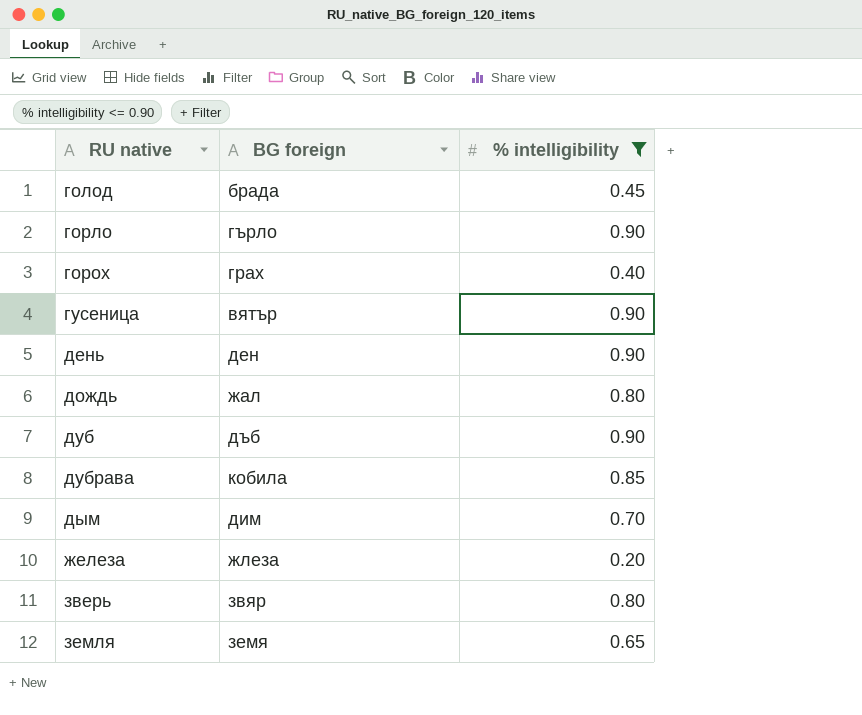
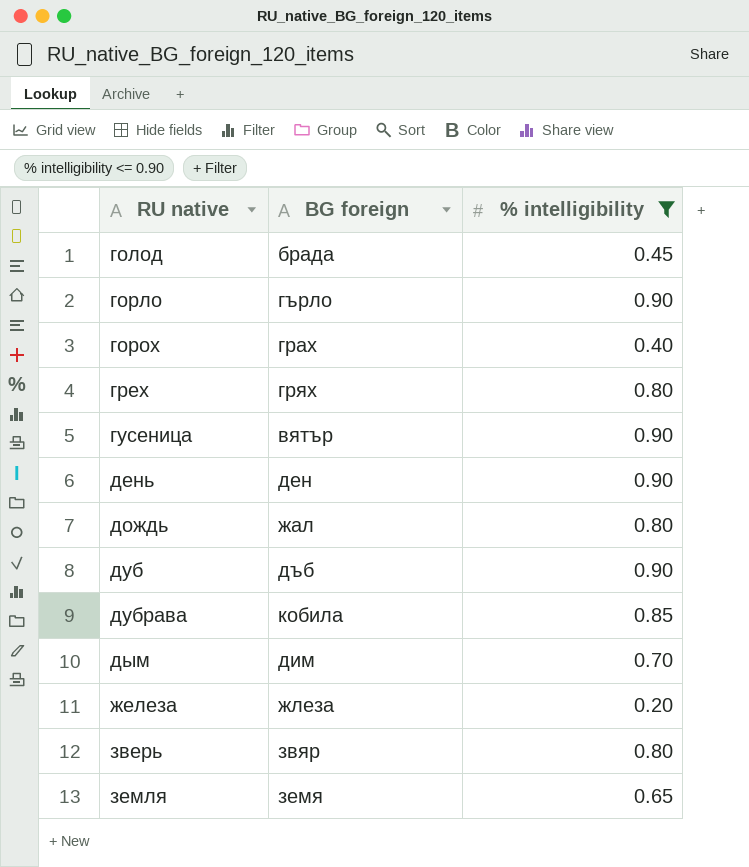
row грех: none -> грях | 0.80

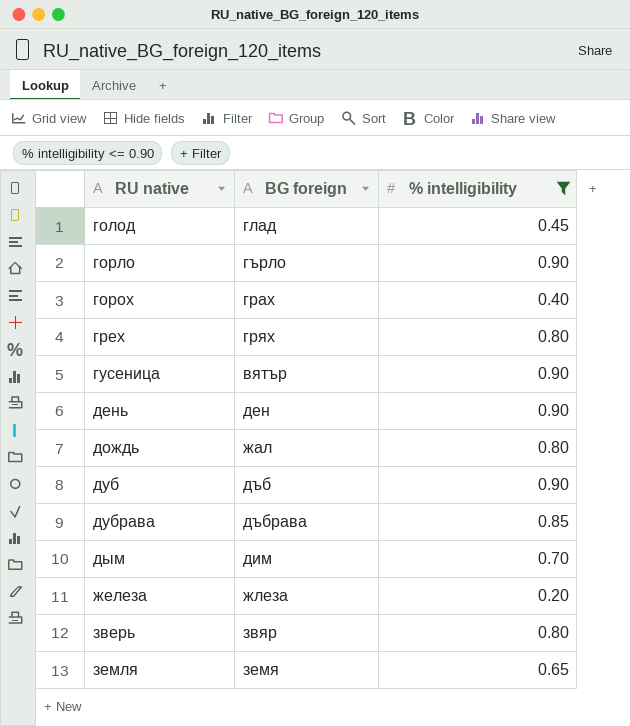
голод | BG foreign: брада -> глад
дубрава | BG foreign: кобила -> дъбрава

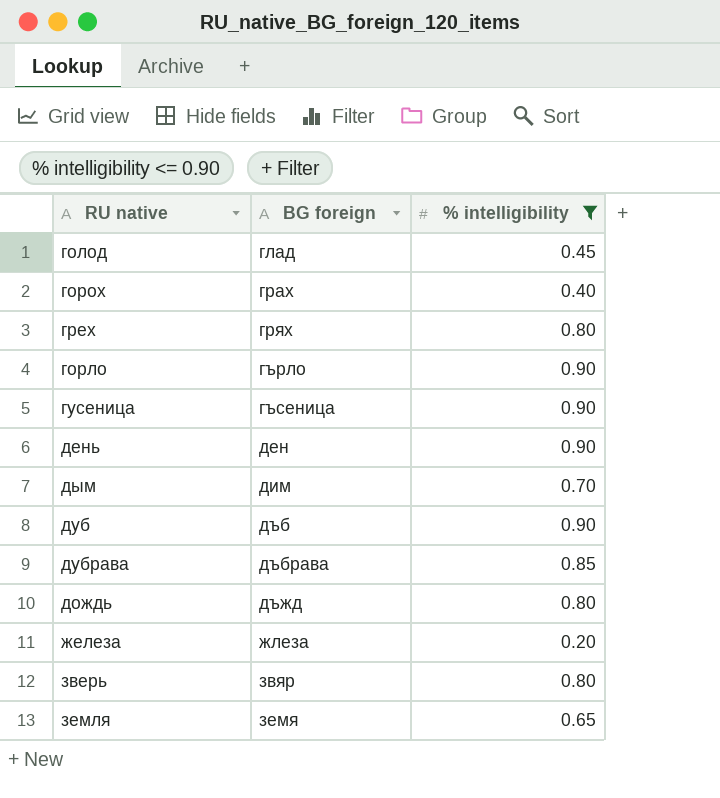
row order: RU native ascending -> BG foreign ascending
гусеница | BG foreign: вятър -> гъсеница
дождь | BG foreign: жал -> дъжд

